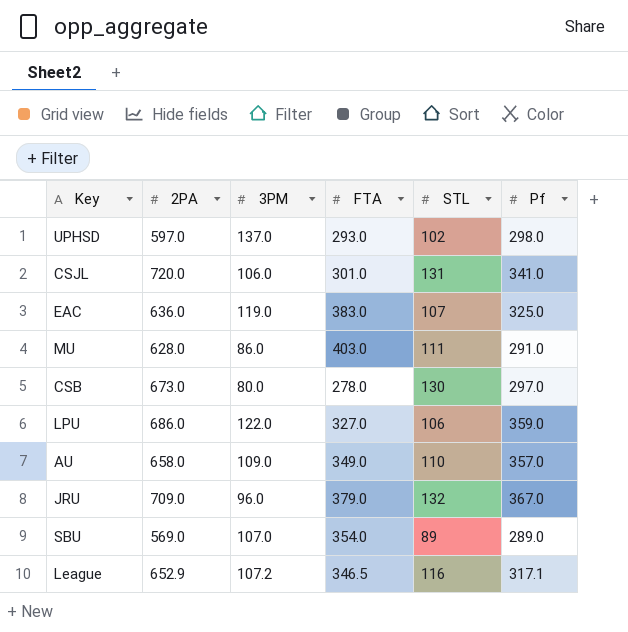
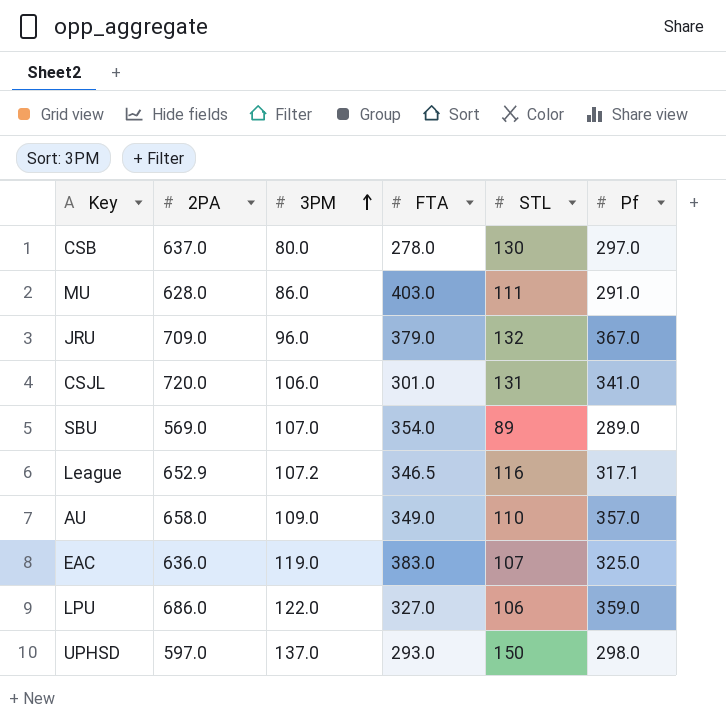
row order: none -> 3PM ascending
CSB | 2PA: 673.0 -> 637.0
UPHSD | STL: 102 -> 150

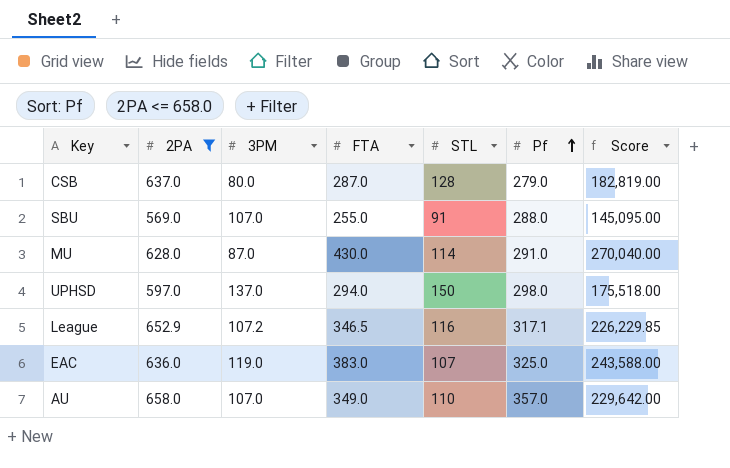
filter: none -> 2PA <= 658.0
row order: 3PM ascending -> Pf ascending
column Score | formula: none -> [2PA] * [FTA]
CSB | FTA: 278.0 -> 287.0
CSB | STL: 130 -> 128
CSB | Pf: 297.0 -> 279.0
SBU | FTA: 354.0 -> 255.0
SBU | STL: 89 -> 91
SBU | Pf: 289.0 -> 288.0
MU | 3PM: 86.0 -> 87.0
MU | FTA: 403.0 -> 430.0
MU | STL: 111 -> 114
UPHSD | FTA: 293.0 -> 294.0
AU | 3PM: 109.0 -> 107.0

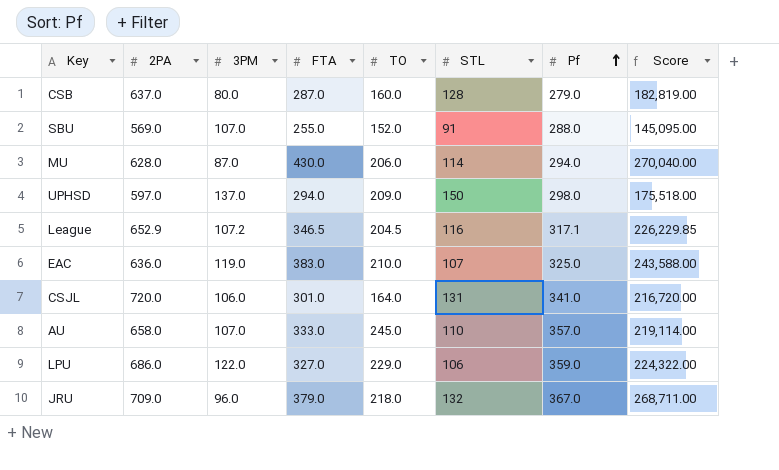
filter: 2PA <= 658.0 -> none
column TO | position: none -> 5
MU | Pf: 291.0 -> 294.0
AU | FTA: 349.0 -> 333.0
AU | Score: 229,642.00 -> 219,114.00

